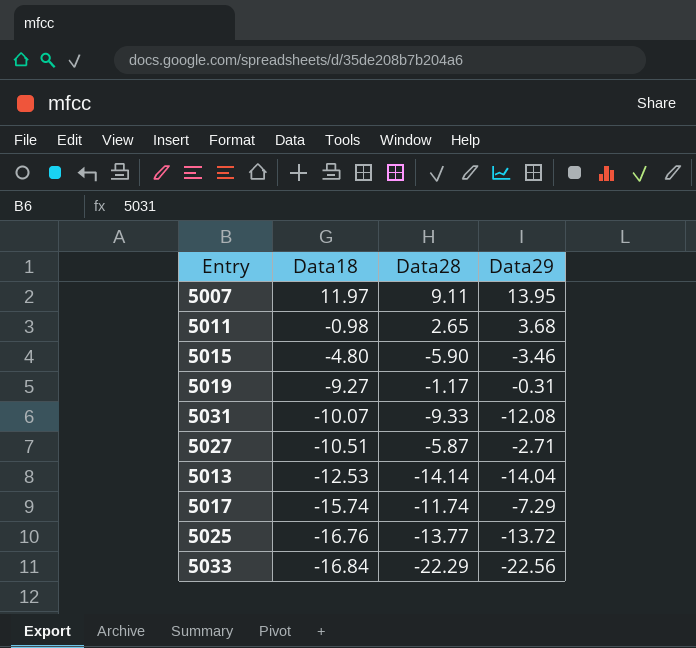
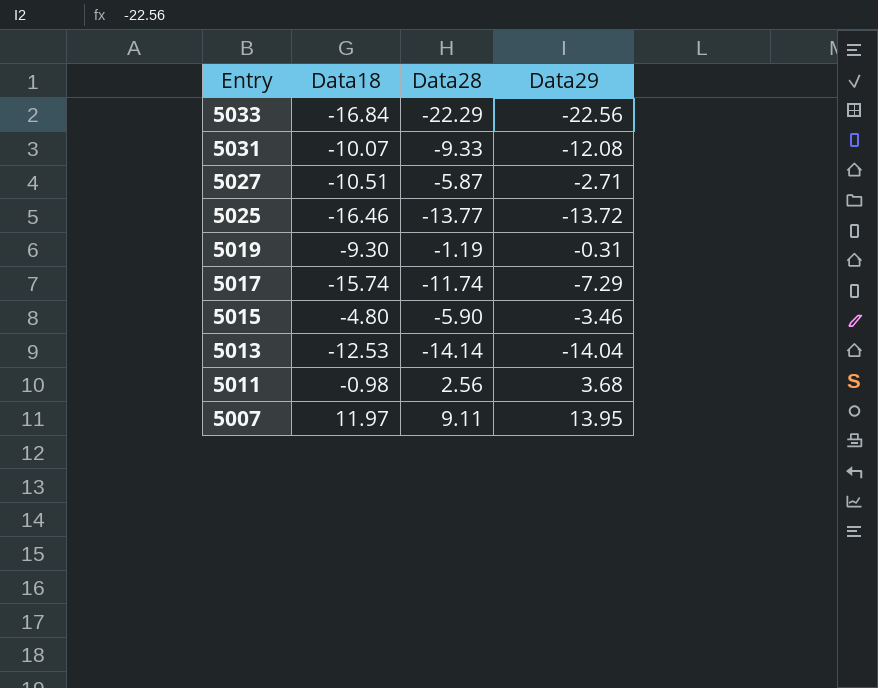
row order: Data18 descending -> Entry descending
5025 | Data18: -16.76 -> -16.46
5019 | Data18: -9.27 -> -9.30
5019 | Data28: -1.17 -> -1.19
5011 | Data28: 2.65 -> 2.56

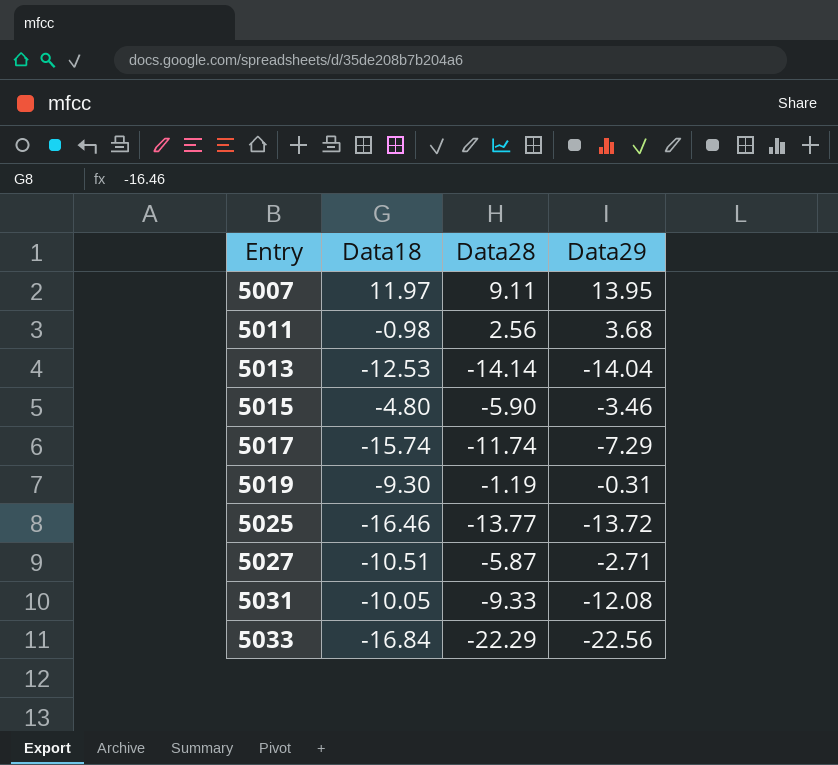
row order: Entry descending -> Entry ascending
5031 | Data18: -10.07 -> -10.05

